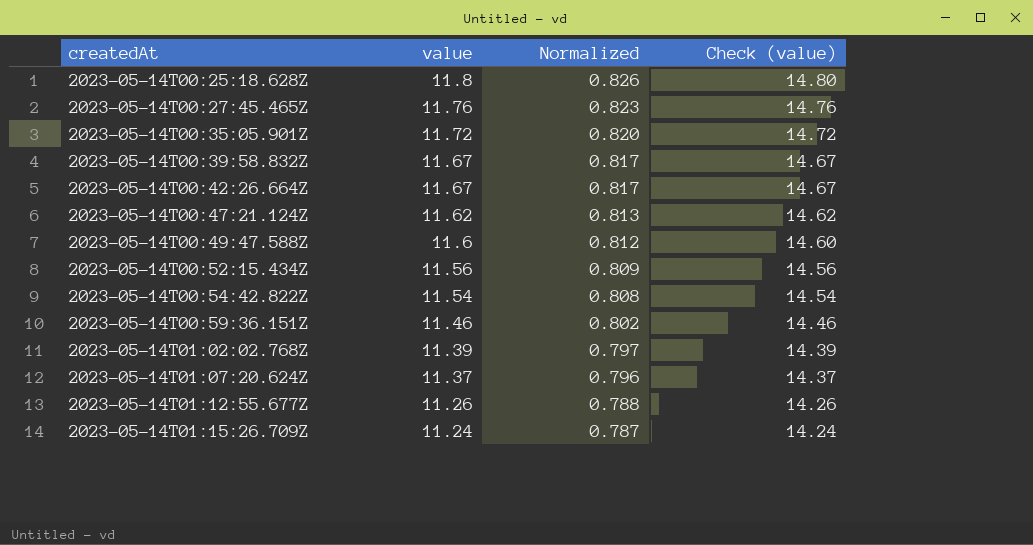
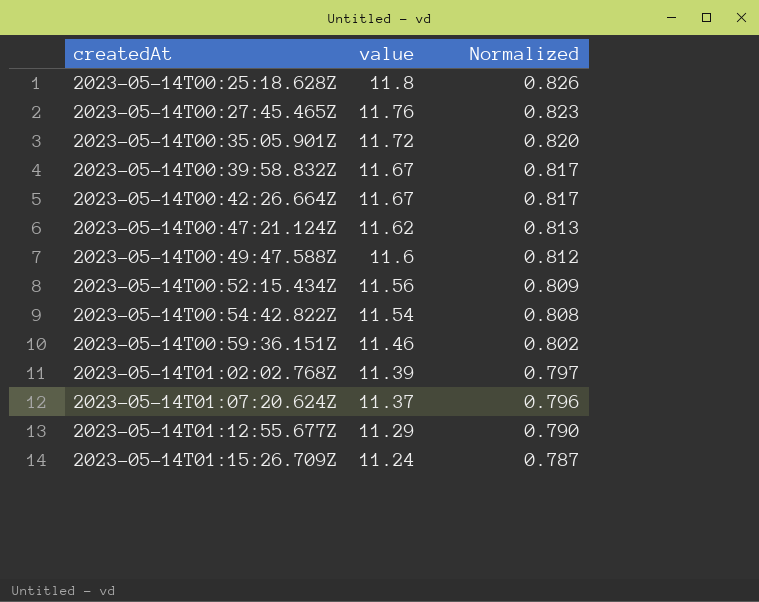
column Check (value) | formula: [value] + 3 -> none
2023-05-14T01:12:55.677Z | value: 11.26 -> 11.29
2023-05-14T01:12:55.677Z | Normalized: 0.788 -> 0.790

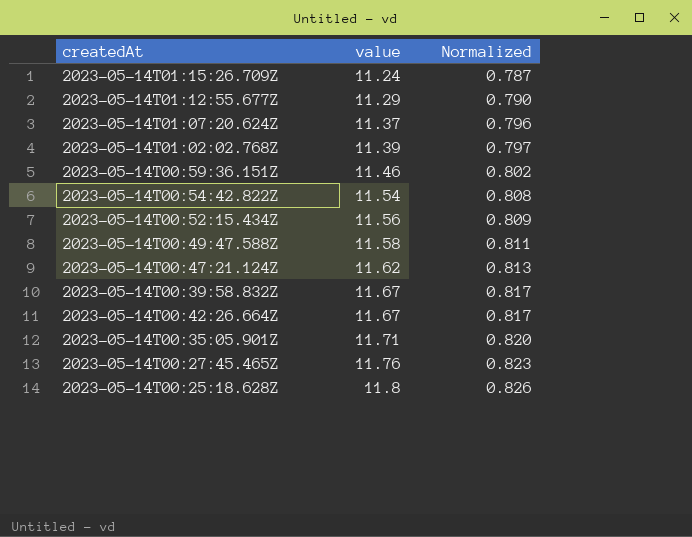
row order: createdAt ascending -> value ascending
2023-05-14T00:49:47.588Z | value: 11.6 -> 11.58
2023-05-14T00:49:47.588Z | Normalized: 0.812 -> 0.811
2023-05-14T00:35:05.901Z | value: 11.72 -> 11.71

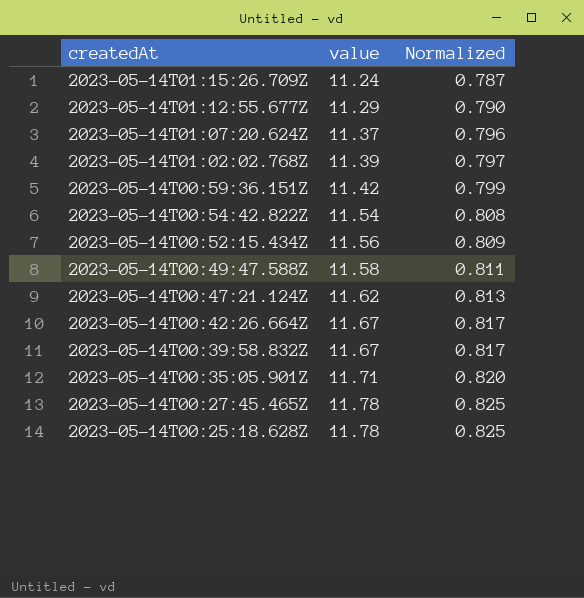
row order: value ascending -> createdAt descending
2023-05-14T00:59:36.151Z | value: 11.46 -> 11.42
2023-05-14T00:59:36.151Z | Normalized: 0.802 -> 0.799
2023-05-14T00:27:45.465Z | value: 11.76 -> 11.78
2023-05-14T00:27:45.465Z | Normalized: 0.823 -> 0.825
2023-05-14T00:25:18.628Z | value: 11.8 -> 11.78
2023-05-14T00:25:18.628Z | Normalized: 0.826 -> 0.825

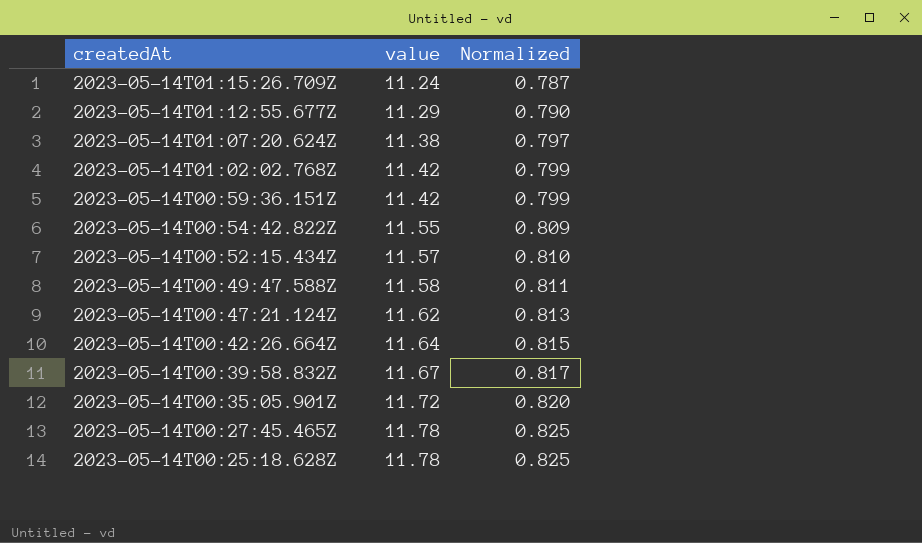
2023-05-14T01:07:20.624Z | value: 11.37 -> 11.38
2023-05-14T01:07:20.624Z | Normalized: 0.796 -> 0.797
2023-05-14T01:02:02.768Z | value: 11.39 -> 11.42
2023-05-14T01:02:02.768Z | Normalized: 0.797 -> 0.799
2023-05-14T00:54:42.822Z | value: 11.54 -> 11.55
2023-05-14T00:54:42.822Z | Normalized: 0.808 -> 0.809
2023-05-14T00:52:15.434Z | value: 11.56 -> 11.57
2023-05-14T00:52:15.434Z | Normalized: 0.809 -> 0.810
2023-05-14T00:42:26.664Z | value: 11.67 -> 11.64
2023-05-14T00:42:26.664Z | Normalized: 0.817 -> 0.815
2023-05-14T00:35:05.901Z | value: 11.71 -> 11.72

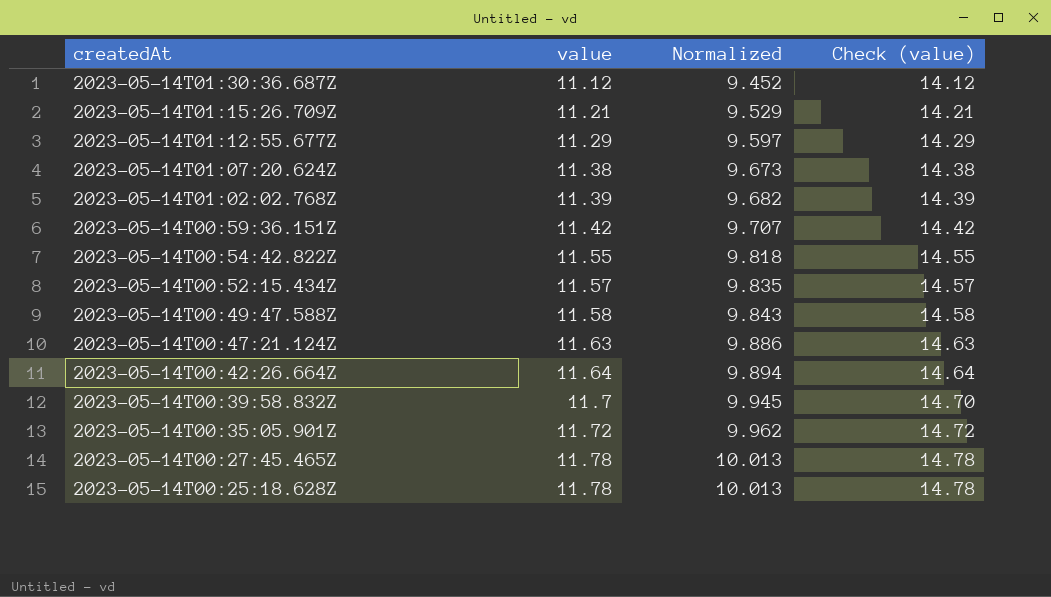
column Normalized | formula: [value] * 0.07 -> [value] * 0.85
column Check (value) | formula: none -> [value] + 3
row 2023-05-14T01:30:36.687Z: none -> 11.12 | 9.452 | 14.12
2023-05-14T01:15:26.709Z | value: 11.24 -> 11.21
2023-05-14T01:02:02.768Z | value: 11.42 -> 11.39
2023-05-14T00:47:21.124Z | value: 11.62 -> 11.63
2023-05-14T00:39:58.832Z | value: 11.67 -> 11.7

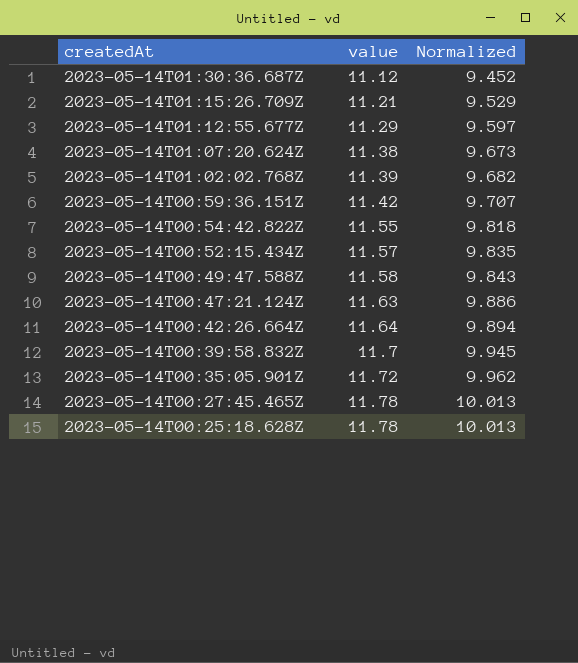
column Check (value) | formula: [value] + 3 -> none

